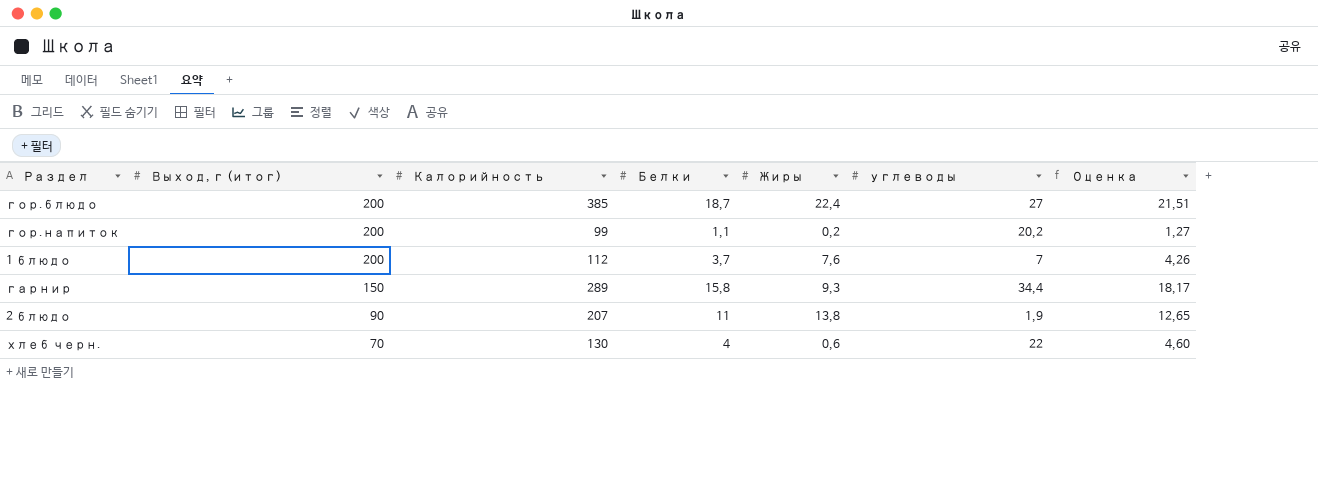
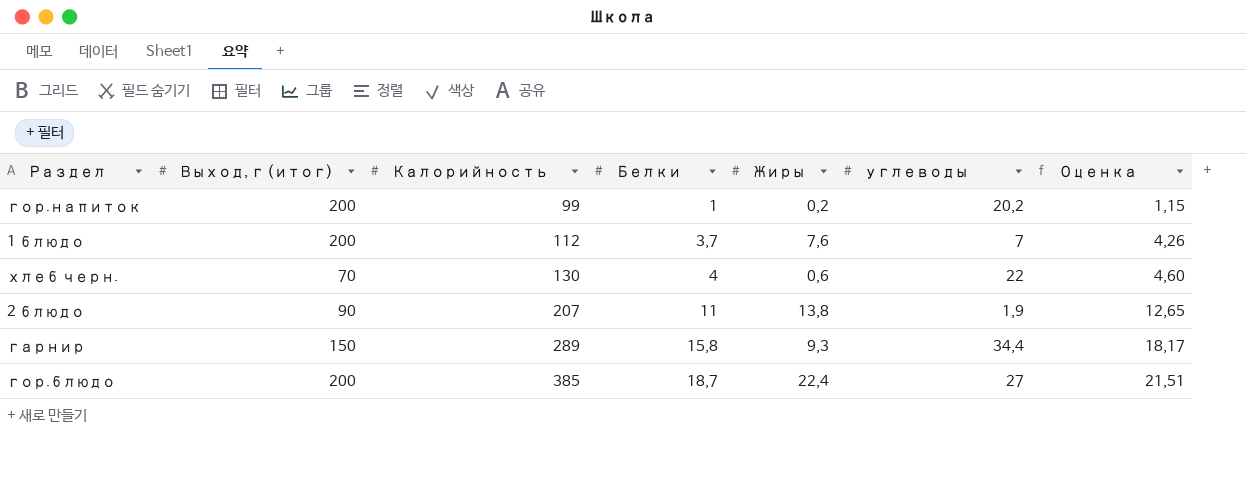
row order: Выход, г (итог) descending -> Калорийность ascending
гор.напиток | Белки: 1,1 -> 1
гор.напиток | Оценка: 1,27 -> 1,15

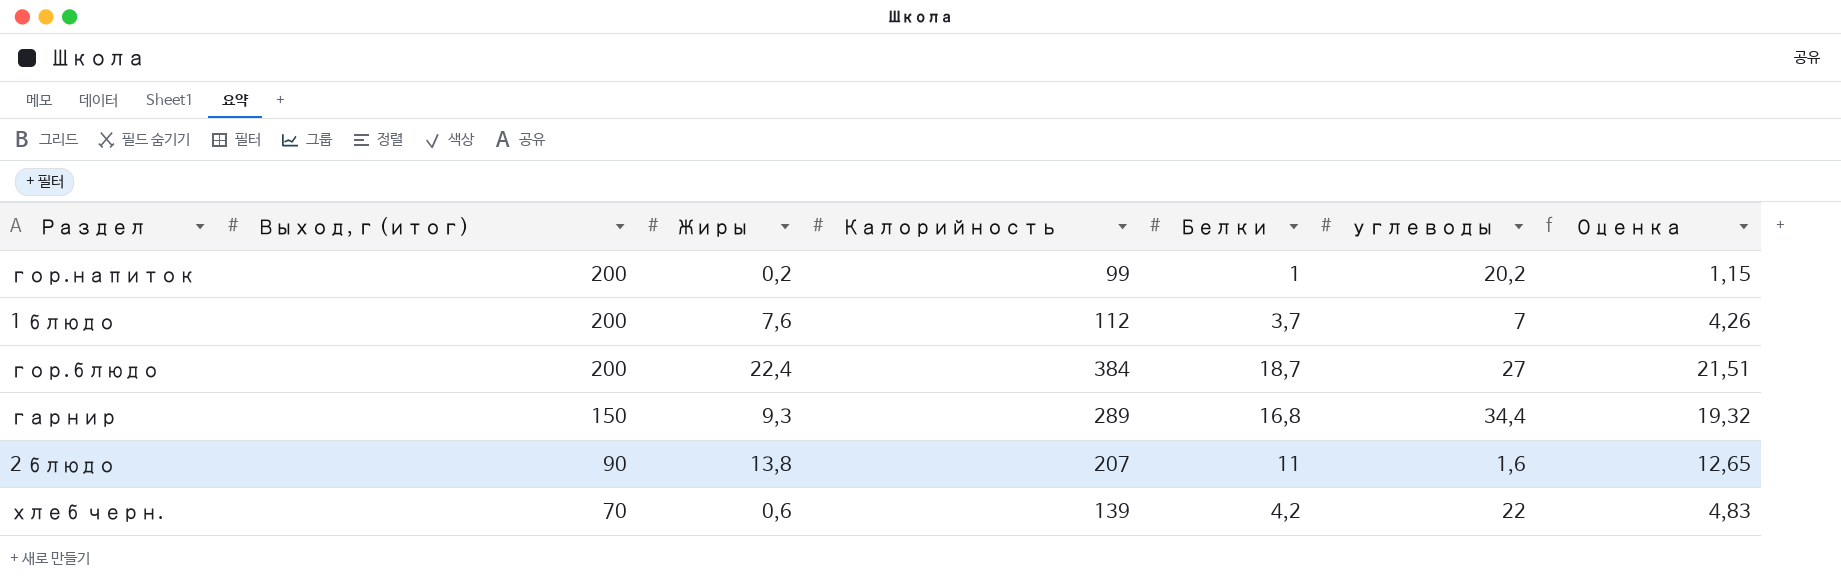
row order: Калорийность ascending -> Выход, г (итог) descending
column Жиры | position: 5 -> 3
гор.блюдо | Калорийность: 385 -> 384
гарнир | Белки: 15,8 -> 16,8
гарнир | Оценка: 18,17 -> 19,32
2 блюдо | углеводы: 1,9 -> 1,6
хлеб черн. | Калорийность: 130 -> 139
хлеб черн. | Белки: 4 -> 4,2
хлеб черн. | Оценка: 4,60 -> 4,83

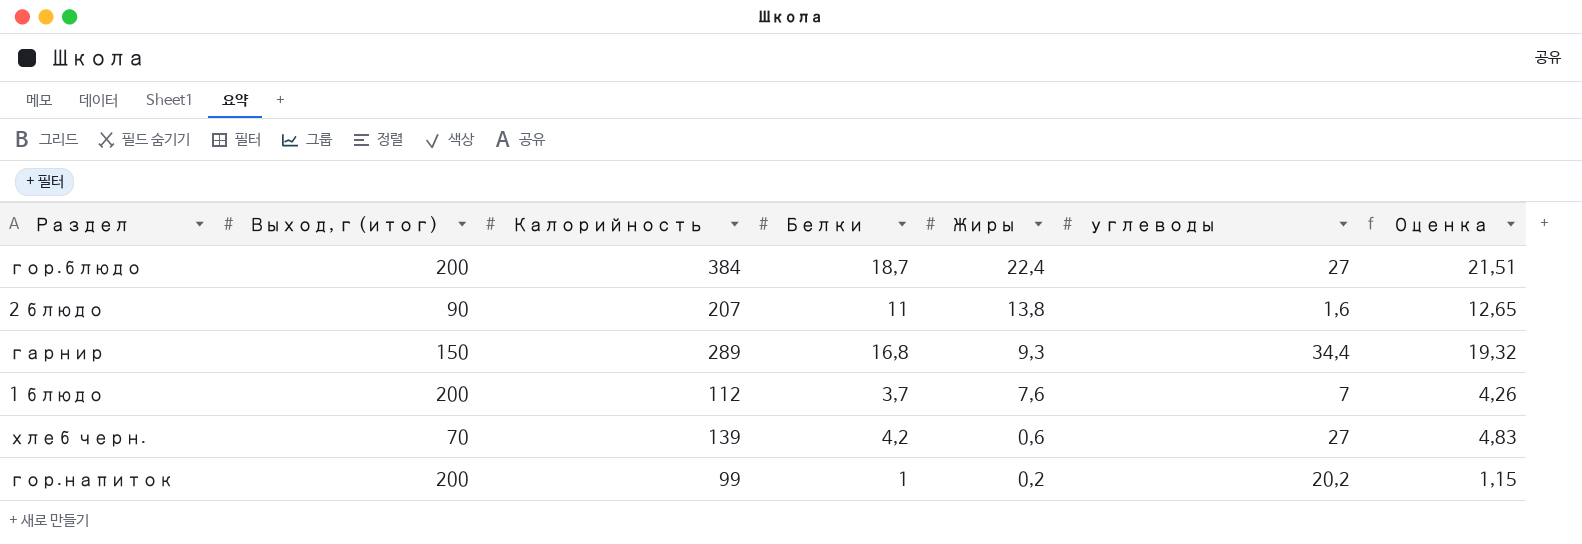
row order: Выход, г (итог) descending -> Жиры descending
column Жиры | position: 3 -> 5
хлеб черн. | углеводы: 22 -> 27

